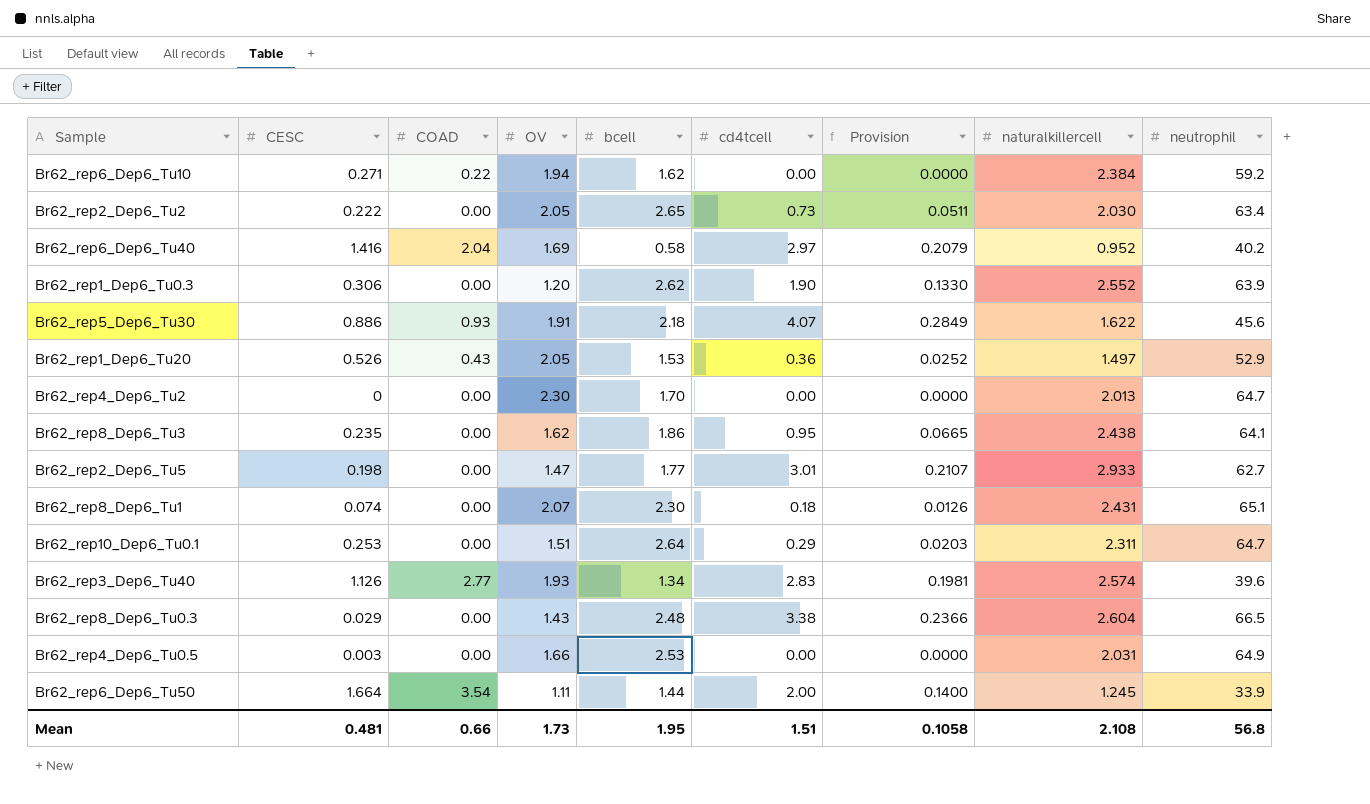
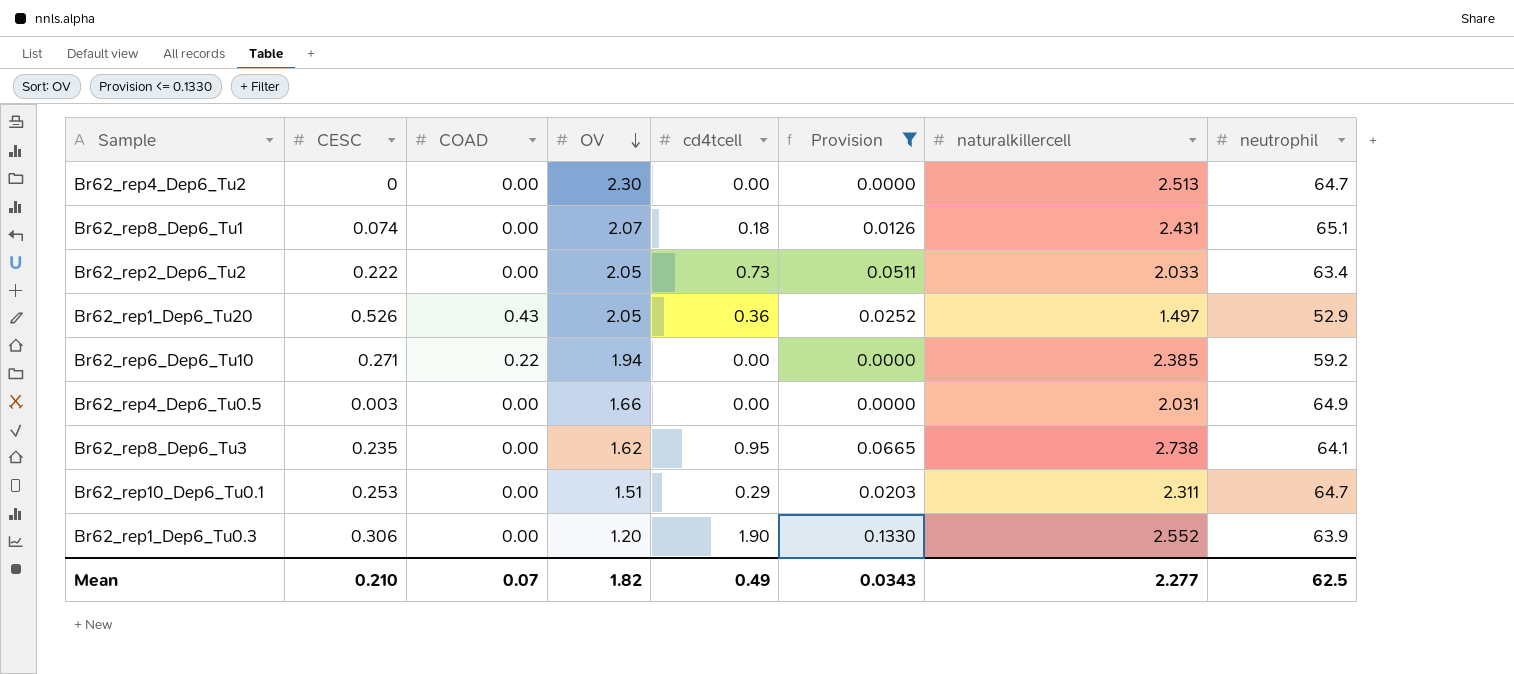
filter: none -> Provision <= 0.1330
row order: none -> OV descending
column bcell | position: 5 -> none
Br62_rep4_Dep6_Tu2 | naturalkillercell: 2.013 -> 2.513
Br62_rep2_Dep6_Tu2 | naturalkillercell: 2.030 -> 2.033
Br62_rep6_Dep6_Tu10 | naturalkillercell: 2.384 -> 2.385
Br62_rep8_Dep6_Tu3 | naturalkillercell: 2.438 -> 2.738
Mean | CESC: 0.481 -> 0.210
Mean | COAD: 0.66 -> 0.07
Mean | OV: 1.73 -> 1.82
Mean | cd4tcell: 1.51 -> 0.49
Mean | Provision: 0.1058 -> 0.0343
Mean | naturalkillercell: 2.108 -> 2.277
Mean | neutrophil: 56.8 -> 62.5

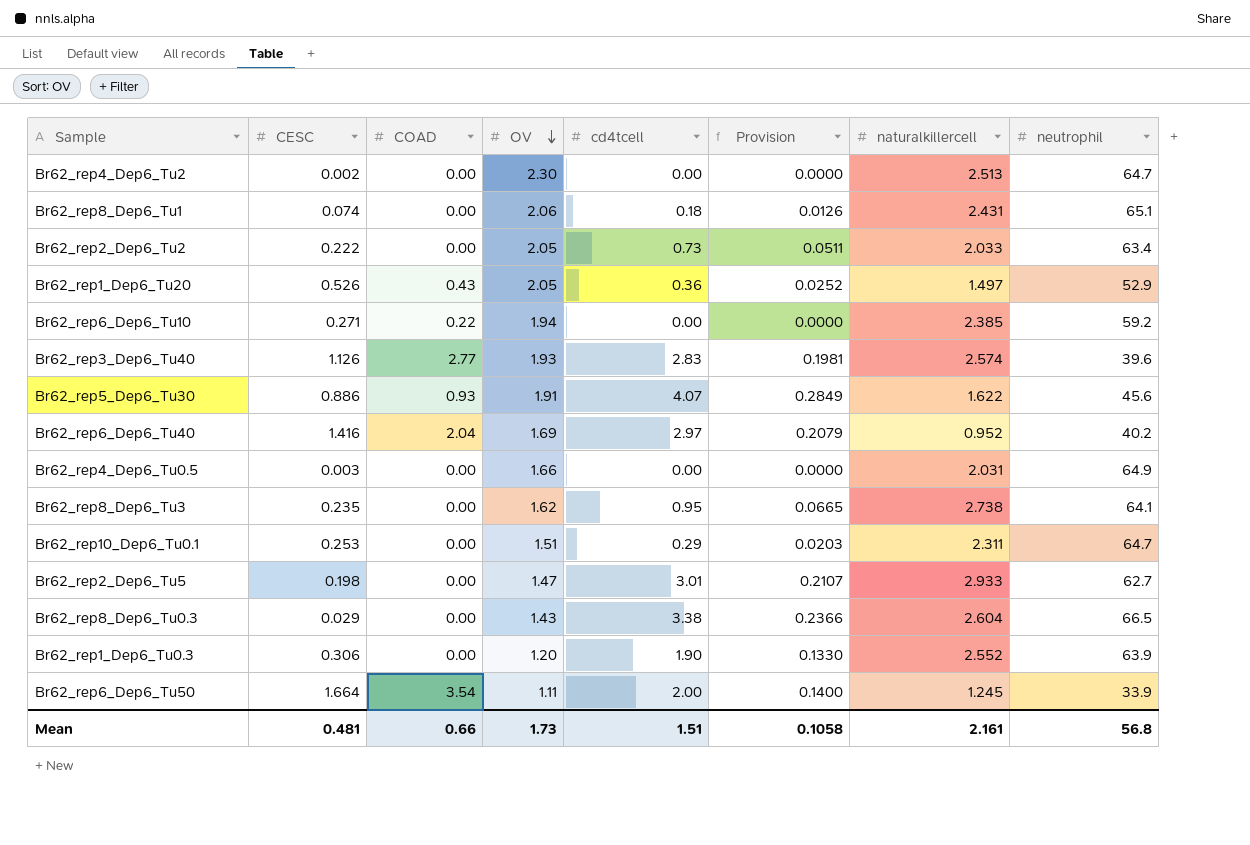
filter: Provision <= 0.1330 -> none
Br62_rep4_Dep6_Tu2 | CESC: 0 -> 0.002
Br62_rep8_Dep6_Tu1 | OV: 2.07 -> 2.06
Mean | CESC: 0.210 -> 0.481
Mean | COAD: 0.07 -> 0.66
Mean | OV: 1.82 -> 1.73
Mean | cd4tcell: 0.49 -> 1.51
Mean | Provision: 0.0343 -> 0.1058
Mean | naturalkillercell: 2.277 -> 2.161
Mean | neutrophil: 62.5 -> 56.8

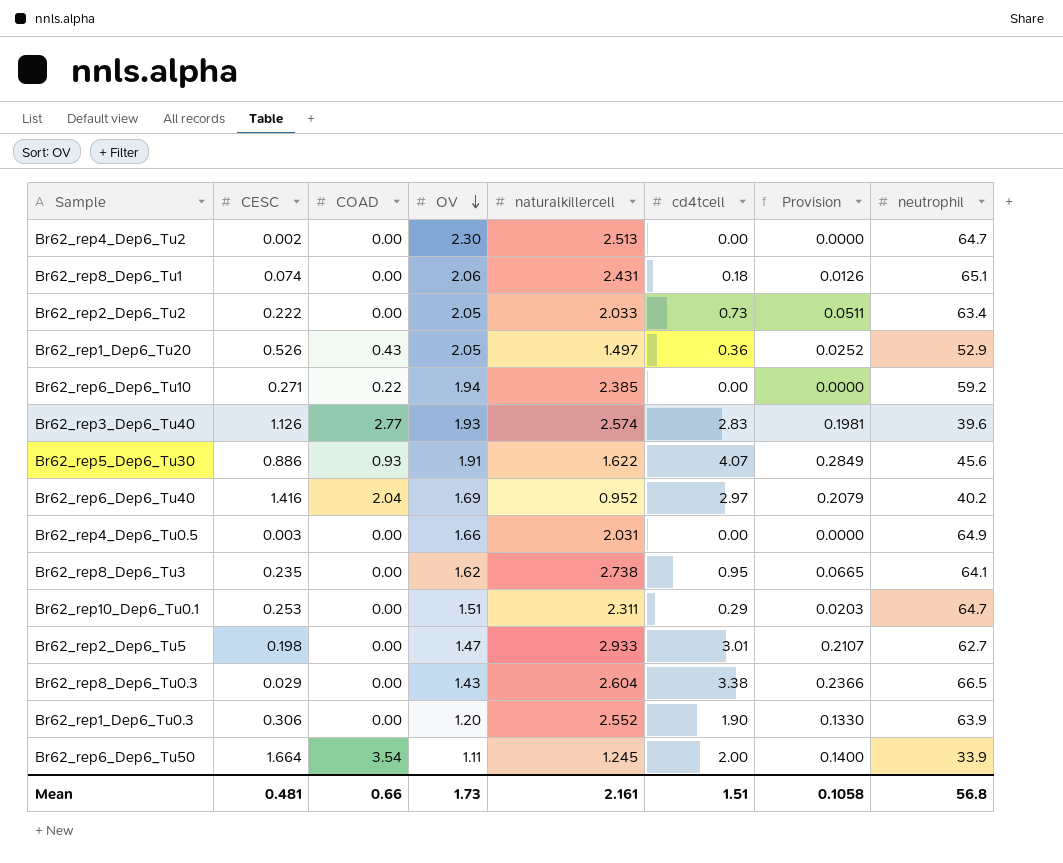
column naturalkillercell | position: 7 -> 5

